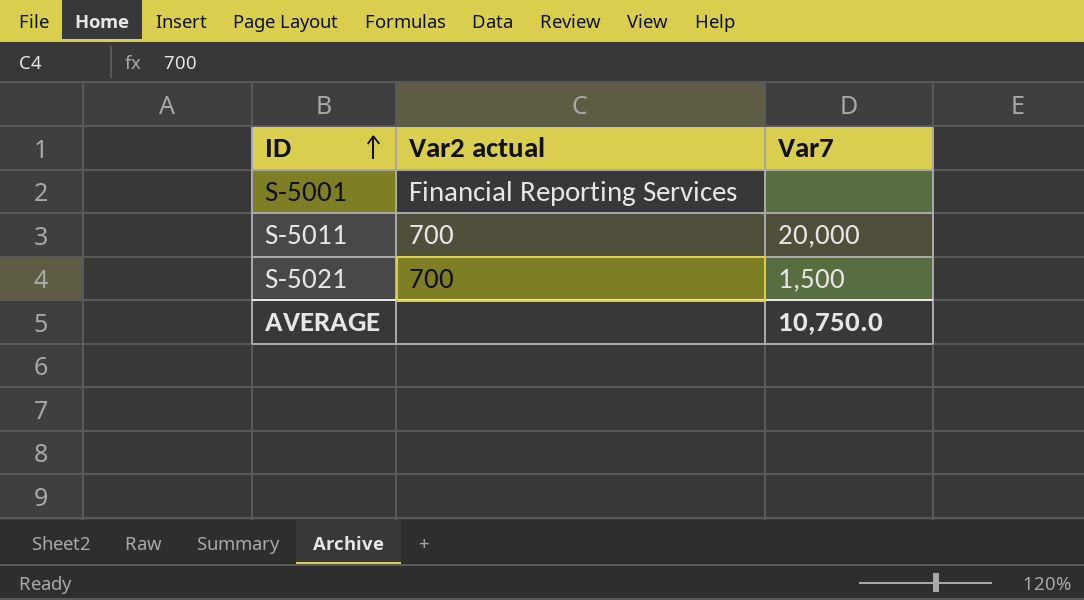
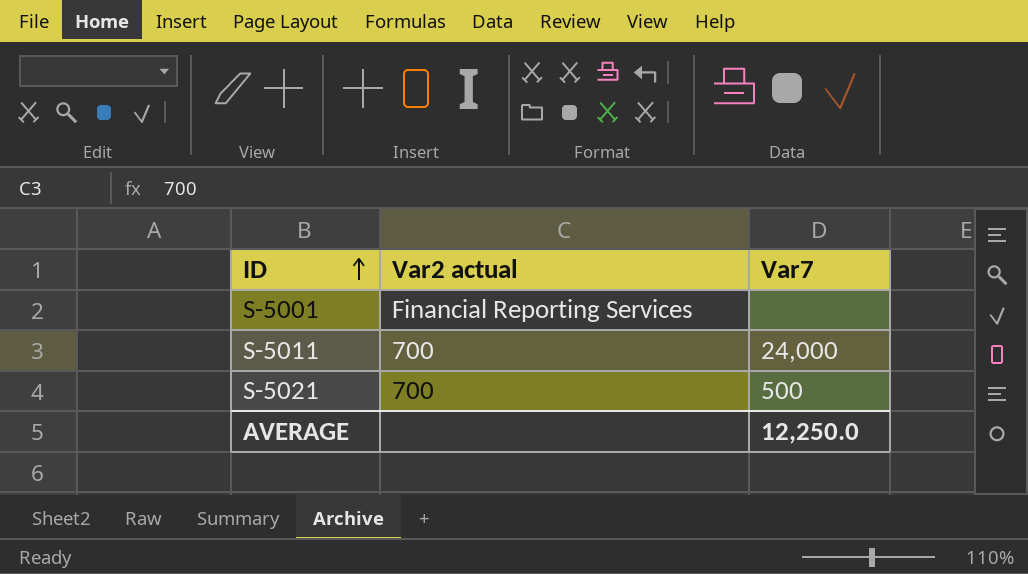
S-5011 | Var7: 20,000 -> 24,000
S-5021 | Var7: 1,500 -> 500
AVERAGE | Var7: 10,750.0 -> 12,250.0

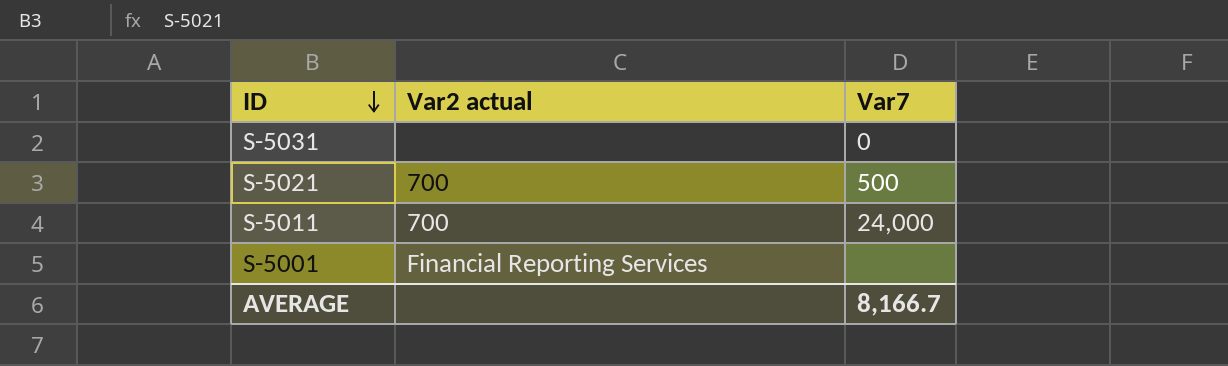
row order: ID ascending -> ID descending
row S-5031: none -> none | 0
AVERAGE | Var7: 12,250.0 -> 8,166.7

